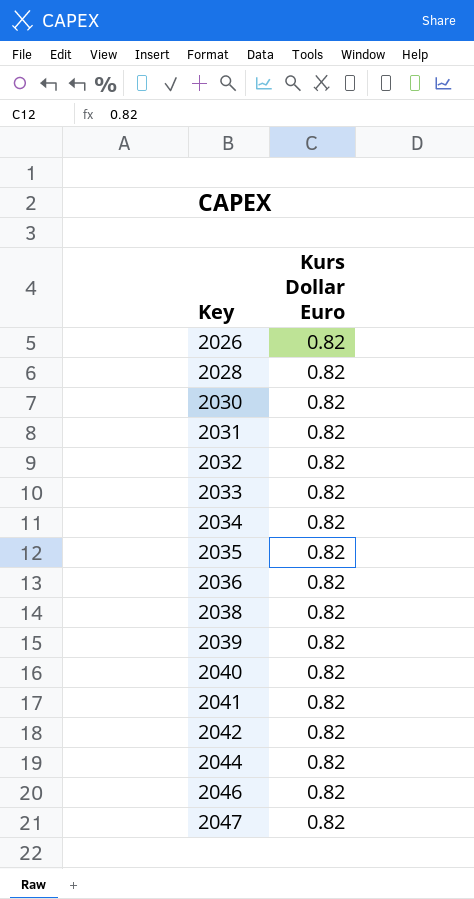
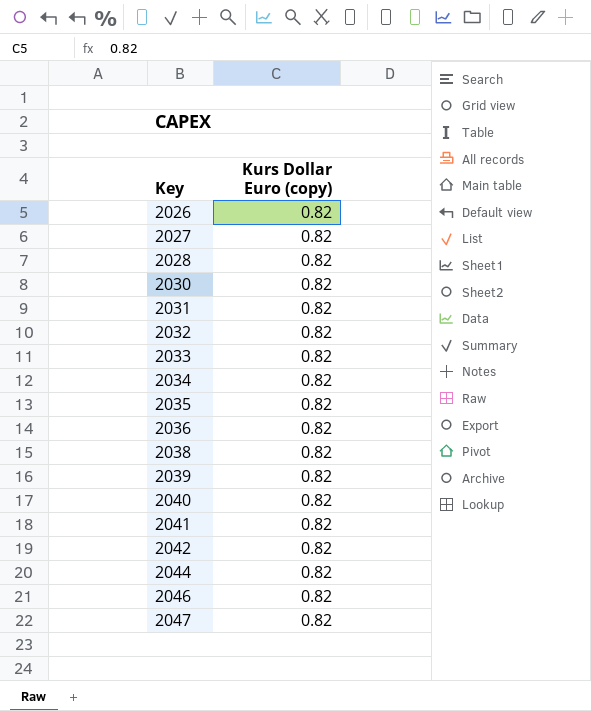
column name: Kurs Dollar Euro -> Kurs Dollar Euro (copy)
row 2027: none -> 0.82

